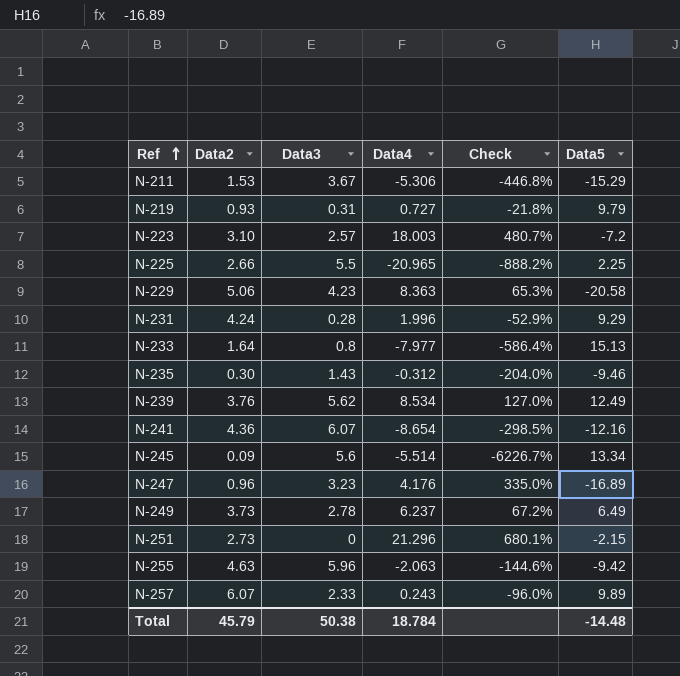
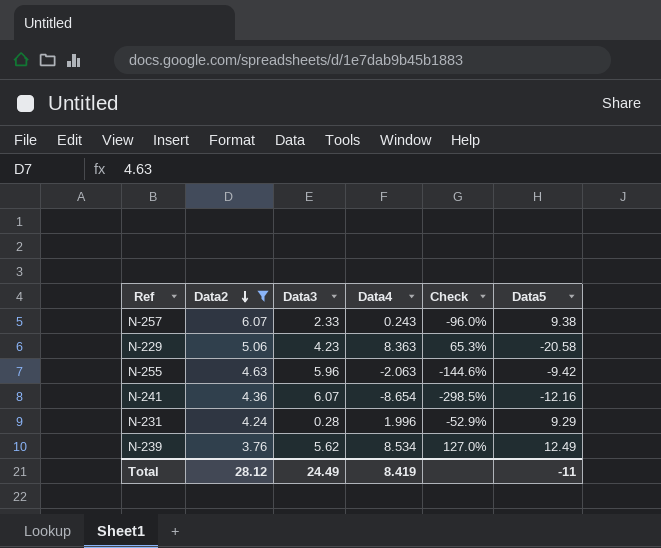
filter: none -> Data2 >= 3.76
row order: Ref ascending -> Data2 descending
N-257 | Data5: 9.89 -> 9.38
Total | Data2: 45.79 -> 28.12
Total | Data3: 50.38 -> 24.49
Total | Data4: 18.784 -> 8.419
Total | Data5: -14.48 -> -11

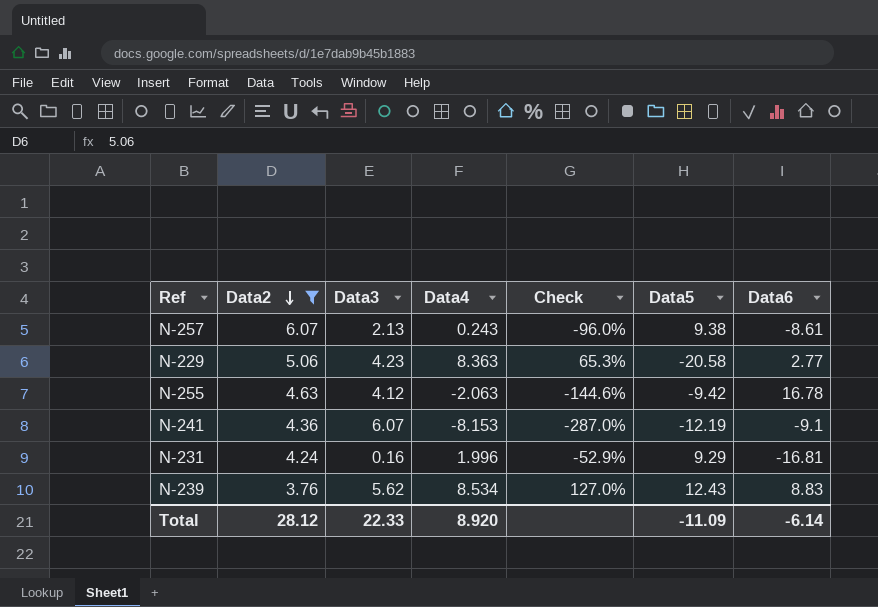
column Data6 | position: none -> 7
N-257 | Data3: 2.33 -> 2.13
N-255 | Data3: 5.96 -> 4.12
N-241 | Data4: -8.654 -> -8.153
N-241 | Check: -298.5% -> -287.0%
N-241 | Data5: -12.16 -> -12.19
N-231 | Data3: 0.28 -> 0.16
N-239 | Data5: 12.49 -> 12.43
Total | Data3: 24.49 -> 22.33
Total | Data4: 8.419 -> 8.920
Total | Data5: -11 -> -11.09

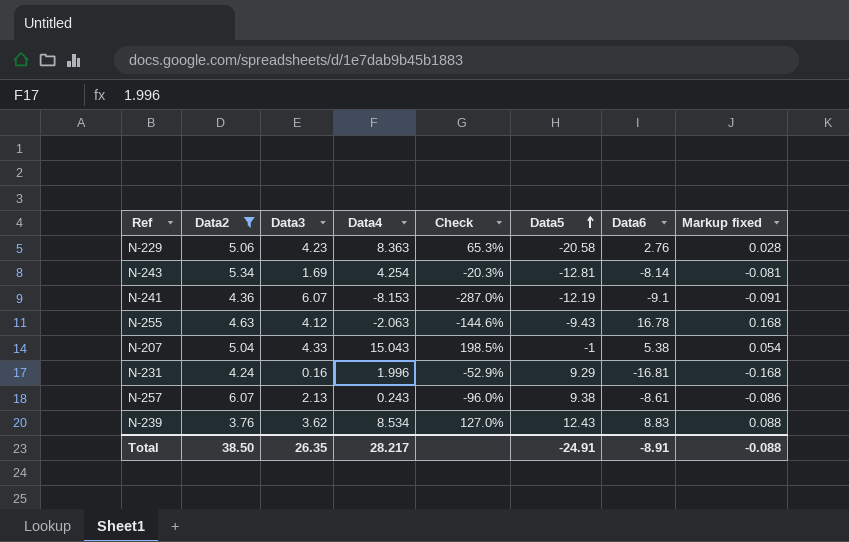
row order: Data2 descending -> Data5 ascending
column Markup fixed | formula: none -> [Data6] * 0.01
N-229 | Data6: 2.77 -> 2.76
row N-243: none -> 5.34 | 1.69 | 4.254 | -20.3% | -12.81 | -8.14 | -0.081
N-255 | Data5: -9.42 -> -9.43
row N-207: none -> 5.04 | 4.33 | 15.043 | 198.5% | -1 | 5.38 | 0.054
N-239 | Data3: 5.62 -> 3.62
Total | Data2: 28.12 -> 38.50
Total | Data3: 22.33 -> 26.35
Total | Data4: 8.920 -> 28.217
Total | Data5: -11.09 -> -24.91
Total | Data6: -6.14 -> -8.91

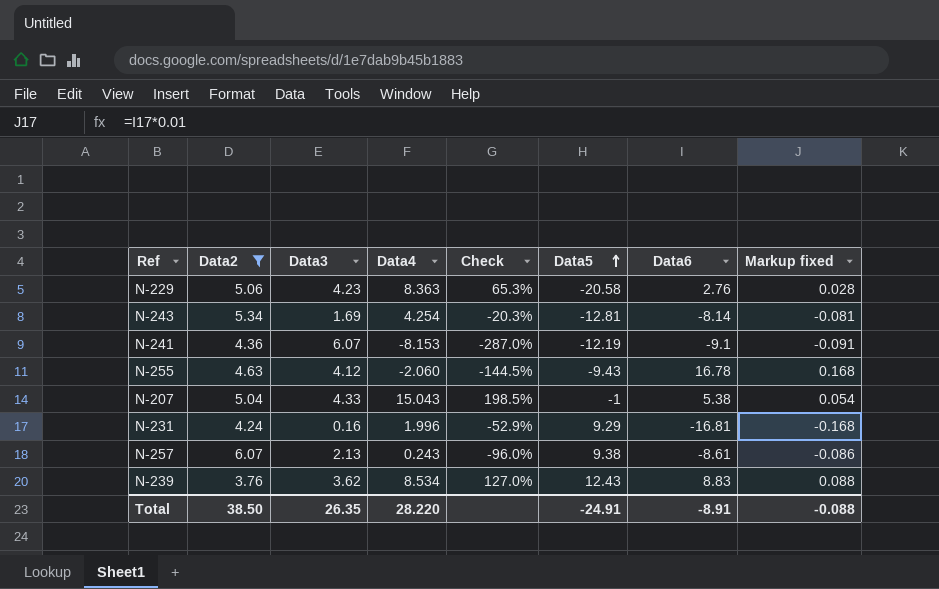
N-255 | Data4: -2.063 -> -2.060
N-255 | Check: -144.6% -> -144.5%
Total | Data4: 28.217 -> 28.220

